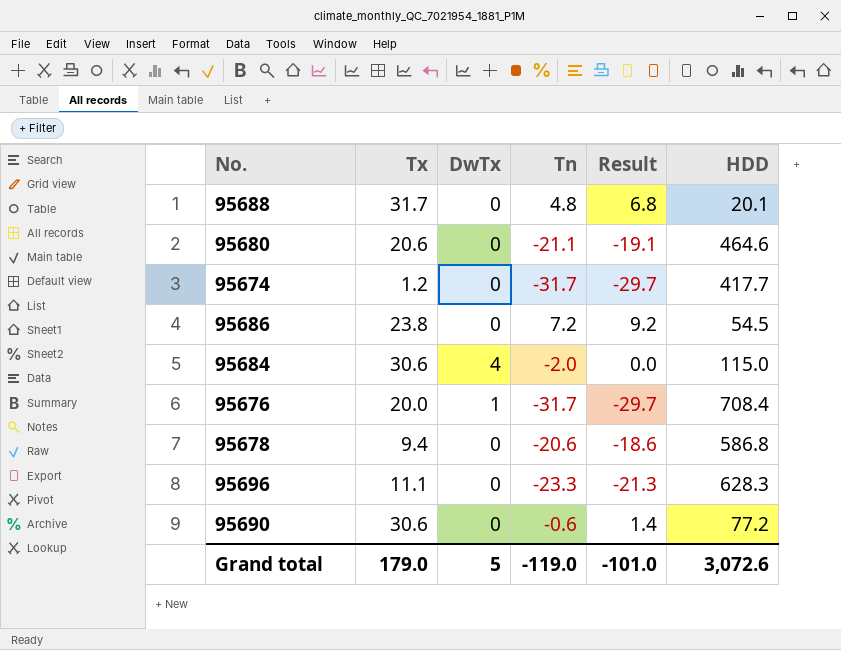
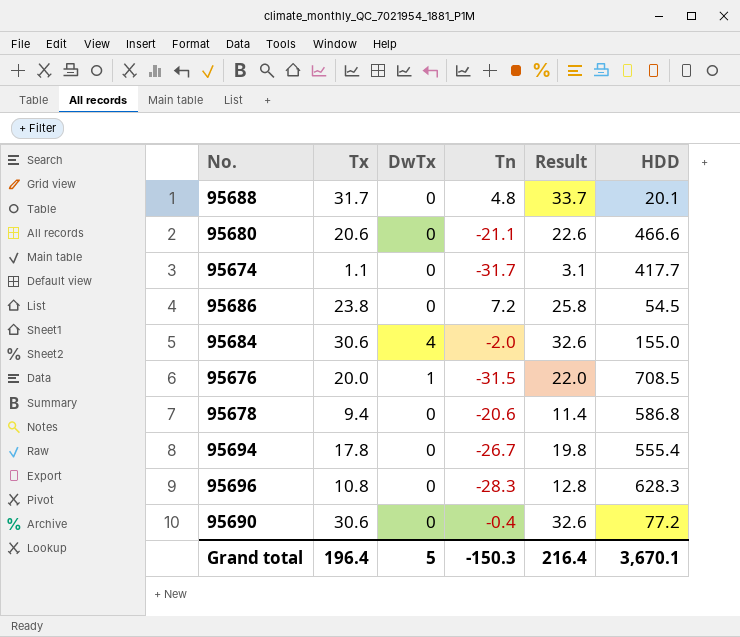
column Result | formula: [Tn] + 2 -> [Tx] + 2
95680 | HDD: 464.6 -> 466.6
95674 | Tx: 1.2 -> 1.1
95684 | HDD: 115.0 -> 155.0
95676 | Tn: -31.7 -> -31.5
95676 | HDD: 708.4 -> 708.5
row 95694: none -> 17.8 | 0 | -26.7 | 19.8 | 555.4
95696 | Tx: 11.1 -> 10.8
95696 | Tn: -23.3 -> -28.3
95690 | Tn: -0.6 -> -0.4
Grand total | Tx: 179.0 -> 196.4
Grand total | Tn: -119.0 -> -150.3
Grand total | Result: -101.0 -> 216.4
Grand total | HDD: 3,072.6 -> 3,670.1

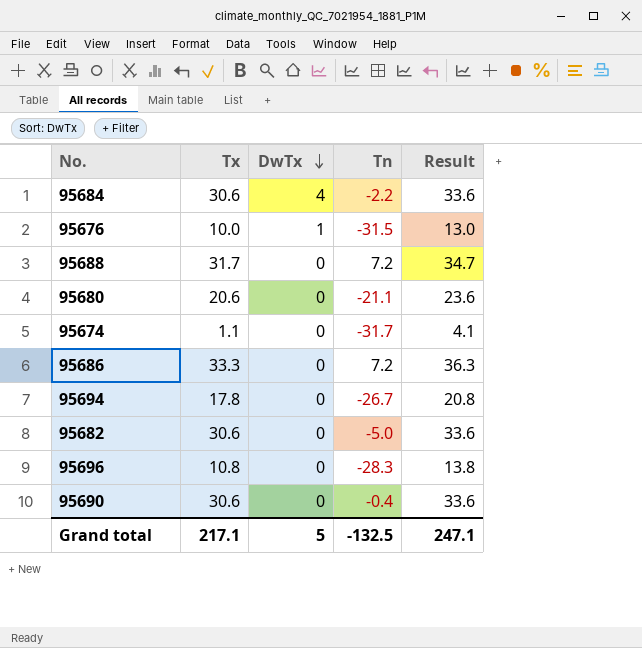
row order: none -> DwTx descending
column HDD | position: 6 -> none
column Result | formula: [Tx] + 2 -> [Tx] + 3
row 95678: 9.4 | 0 | -20.6 | 11.4 | 586.8 -> none
95684 | Tn: -2.0 -> -2.2
95676 | Tx: 20.0 -> 10.0
95688 | Tn: 4.8 -> 7.2
95686 | Tx: 23.8 -> 33.3
row 95682: none -> 30.6 | 0 | -5.0 | 33.6
Grand total | Tx: 196.4 -> 217.1
Grand total | Tn: -150.3 -> -132.5
Grand total | Result: 216.4 -> 247.1

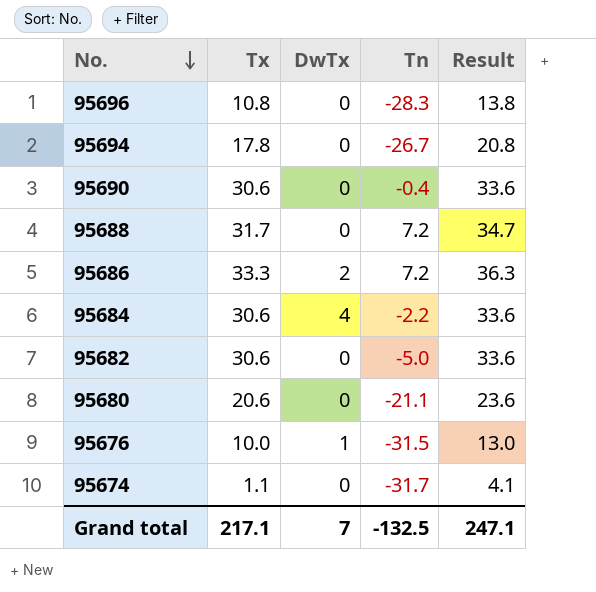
row order: DwTx descending -> No. descending
95686 | DwTx: 0 -> 2
Grand total | DwTx: 5 -> 7

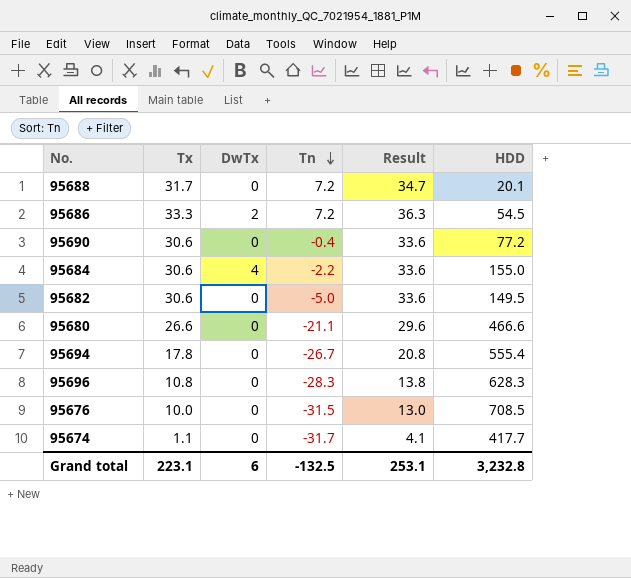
row order: No. descending -> Tn descending
column HDD | position: none -> 6
95680 | Tx: 20.6 -> 26.6
95680 | Result: 23.6 -> 29.6
95676 | DwTx: 1 -> 0
Grand total | Tx: 217.1 -> 223.1
Grand total | DwTx: 7 -> 6
Grand total | Result: 247.1 -> 253.1

